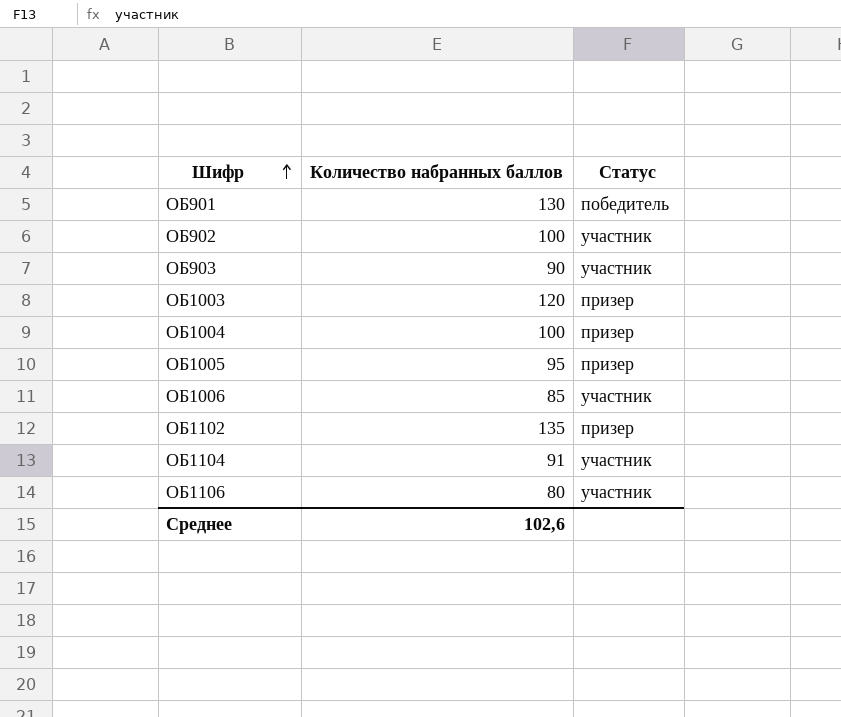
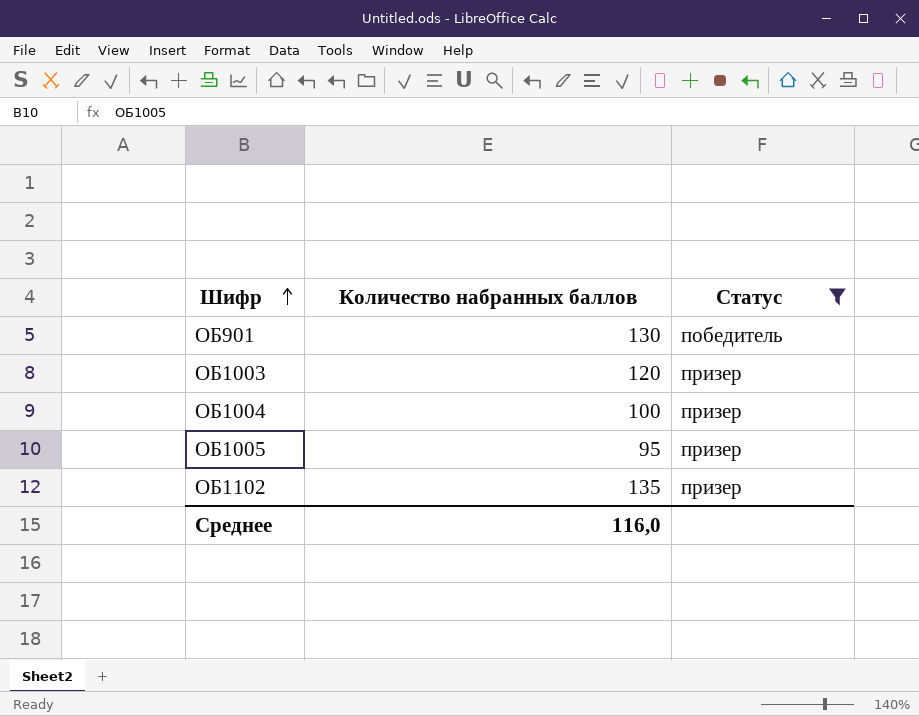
filter: none -> Статус != участник
Среднее | Количество набранных баллов: 102,6 -> 116,0

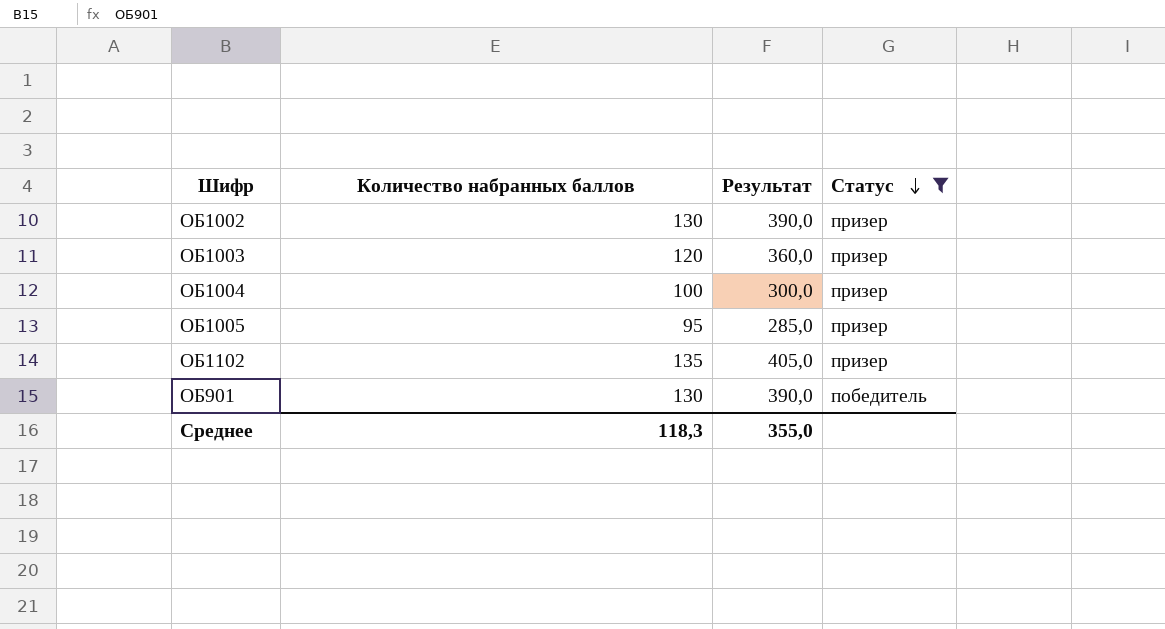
row order: Шифр ascending -> Статус descending
column Результат | formula: none -> [Количество набранных баллов] * 3
row ОБ1002: none -> 130 | 390,0 | призер
Среднее | Количество набранных баллов: 116,0 -> 118,3

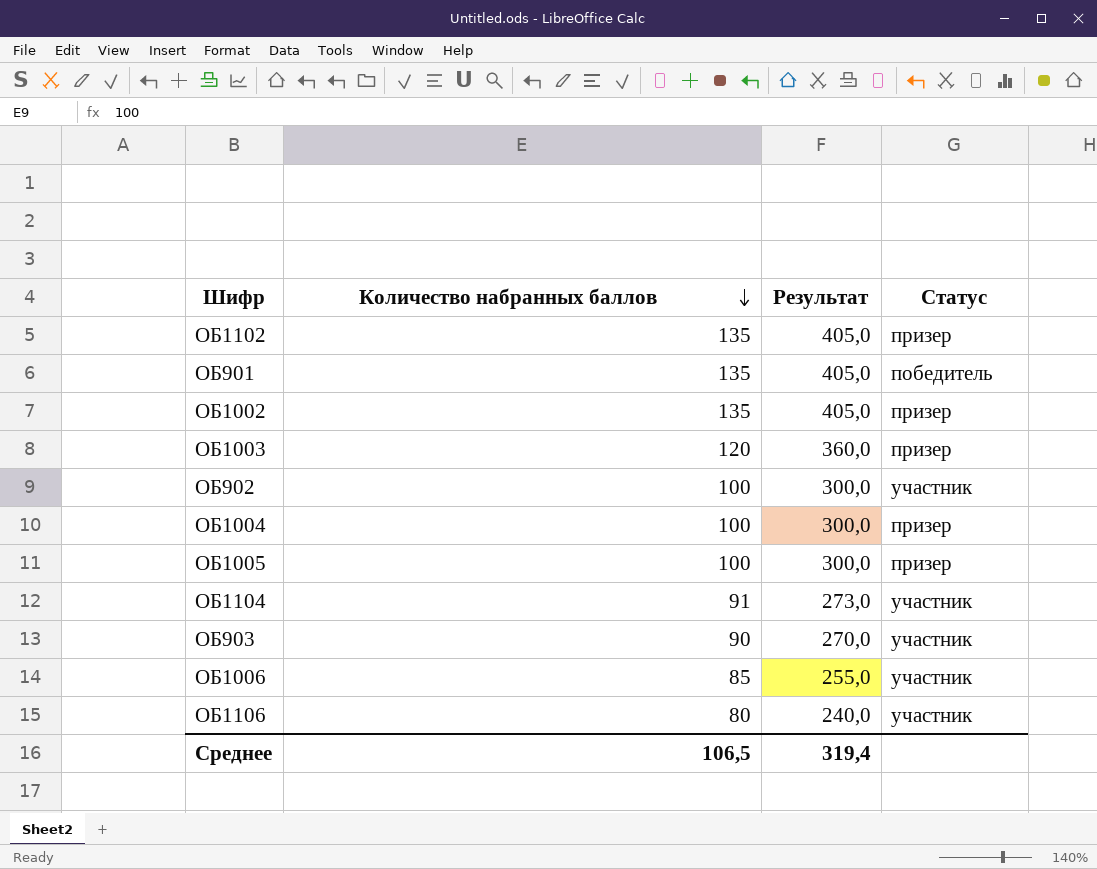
filter: Статус != участник -> none
row order: Статус descending -> Количество набранных баллов descending
ОБ901 | Количество набранных баллов: 130 -> 135
ОБ901 | Результат: 390,0 -> 405,0
ОБ1002 | Количество набранных баллов: 130 -> 135
ОБ1002 | Результат: 390,0 -> 405,0
ОБ1005 | Количество набранных баллов: 95 -> 100
ОБ1005 | Результат: 285,0 -> 300,0
Среднее | Количество набранных баллов: 118,3 -> 106,5
Среднее | Результат: 355,0 -> 319,4

